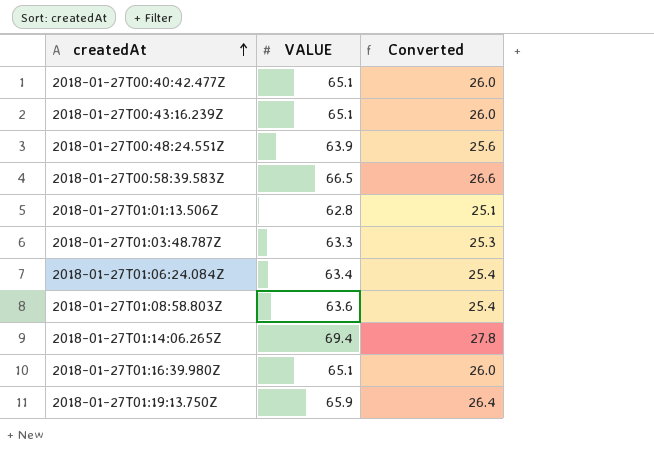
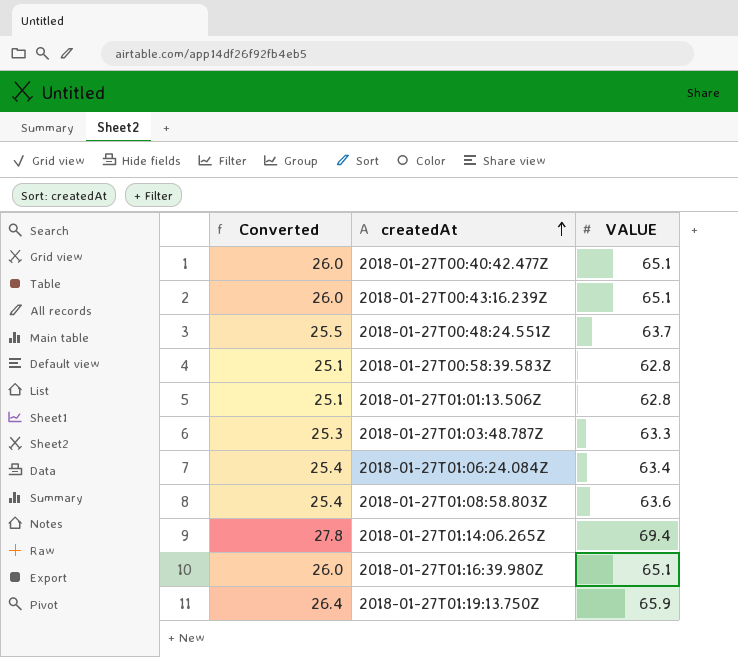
column Converted | position: 3 -> 1
2018-01-27T00:48:24.551Z | Converted: 25.6 -> 25.5
2018-01-27T00:48:24.551Z | VALUE: 63.9 -> 63.7
2018-01-27T00:58:39.583Z | Converted: 26.6 -> 25.1
2018-01-27T00:58:39.583Z | VALUE: 66.5 -> 62.8

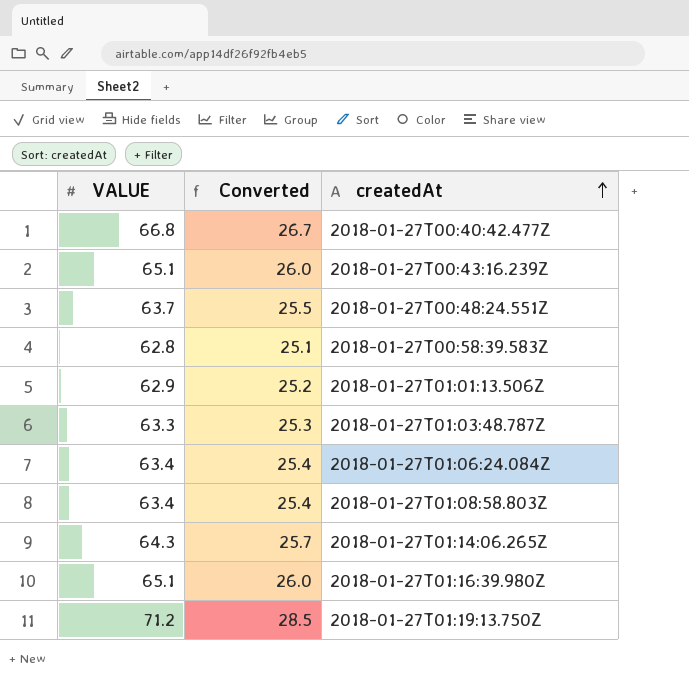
column VALUE | position: 3 -> 1
2018-01-27T00:40:42.477Z | VALUE: 65.1 -> 66.8
2018-01-27T00:40:42.477Z | Converted: 26.0 -> 26.7
2018-01-27T01:01:13.506Z | VALUE: 62.8 -> 62.9
2018-01-27T01:01:13.506Z | Converted: 25.1 -> 25.2
2018-01-27T01:08:58.803Z | VALUE: 63.6 -> 63.4
2018-01-27T01:14:06.265Z | VALUE: 69.4 -> 64.3
2018-01-27T01:14:06.265Z | Converted: 27.8 -> 25.7
2018-01-27T01:19:13.750Z | VALUE: 65.9 -> 71.2
2018-01-27T01:19:13.750Z | Converted: 26.4 -> 28.5

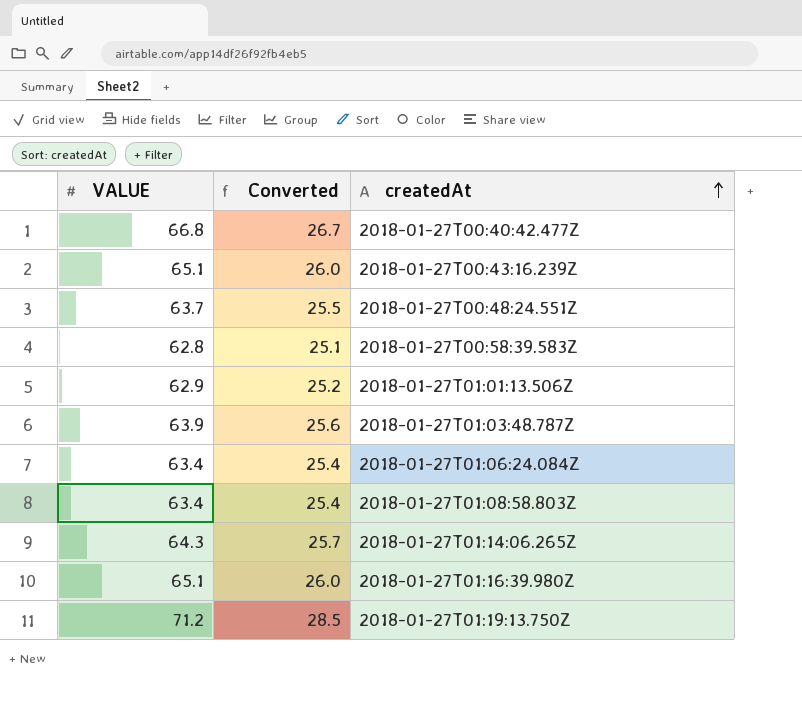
2018-01-27T01:03:48.787Z | VALUE: 63.3 -> 63.9
2018-01-27T01:03:48.787Z | Converted: 25.3 -> 25.6

